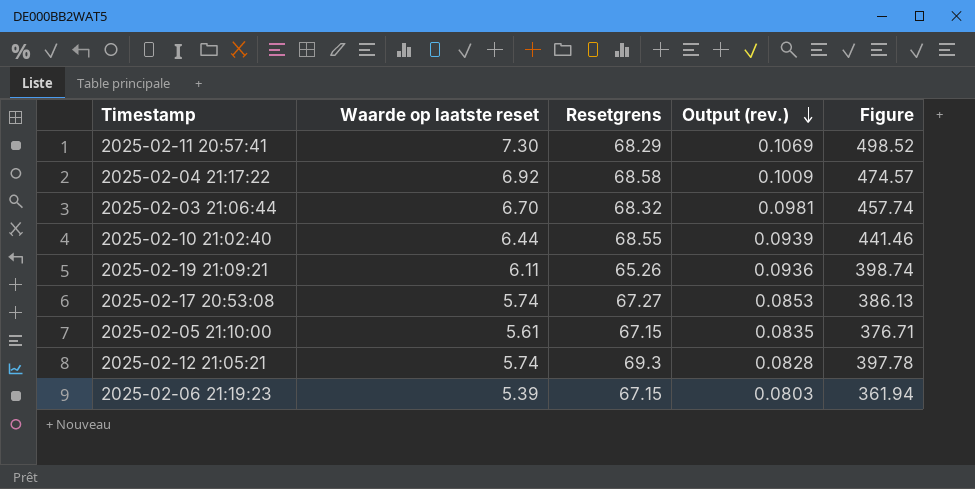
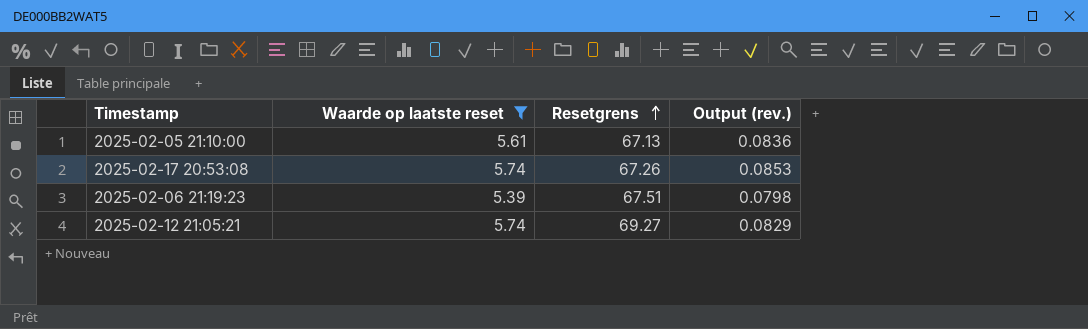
filter: none -> Waarde op laatste reset <= 5.74
row order: Output (rev.) descending -> Resetgrens ascending
column Figure | formula: [Waarde op laatste reset] * [Resetgrens] -> none
2025-02-05 21:10:00 | Resetgrens: 67.15 -> 67.13
2025-02-05 21:10:00 | Output (rev.): 0.0835 -> 0.0836
2025-02-17 20:53:08 | Resetgrens: 67.27 -> 67.26
2025-02-06 21:19:23 | Resetgrens: 67.15 -> 67.51
2025-02-06 21:19:23 | Output (rev.): 0.0803 -> 0.0798
2025-02-12 21:05:21 | Resetgrens: 69.3 -> 69.27
2025-02-12 21:05:21 | Output (rev.): 0.0828 -> 0.0829

